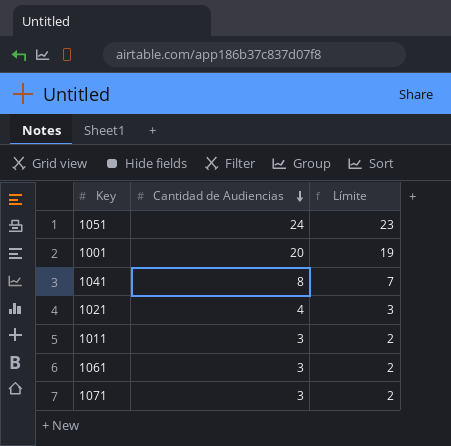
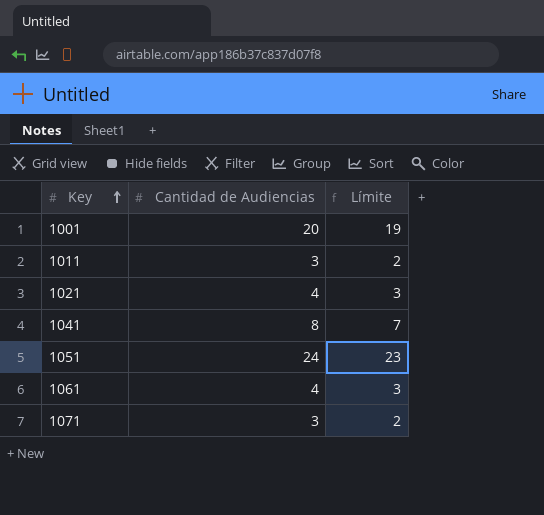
row order: Cantidad de Audiencias descending -> Key ascending
1061 | Cantidad de Audiencias: 3 -> 4
1061 | Límite: 2 -> 3

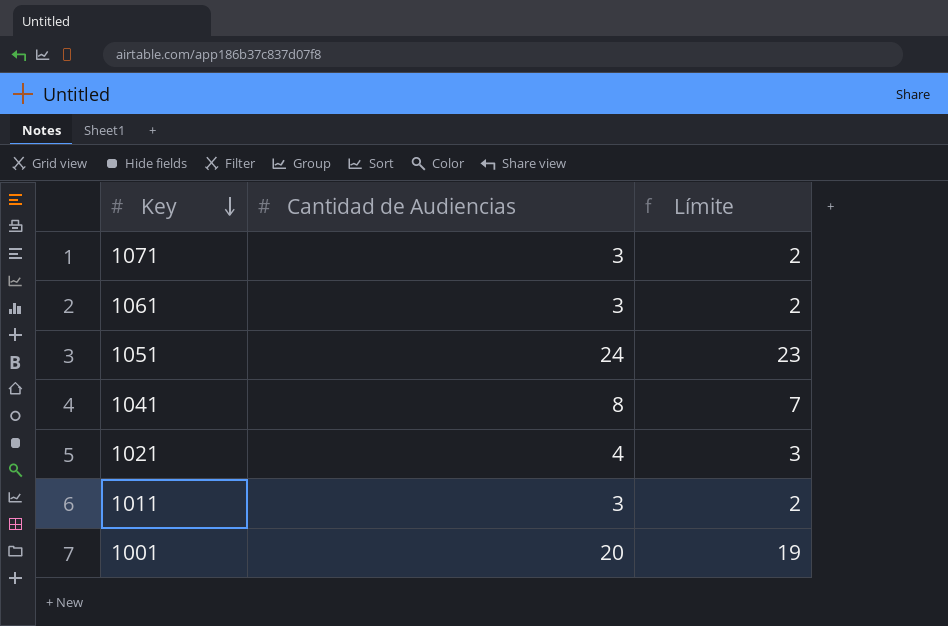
row order: Key ascending -> Key descending
1061 | Cantidad de Audiencias: 4 -> 3
1061 | Límite: 3 -> 2

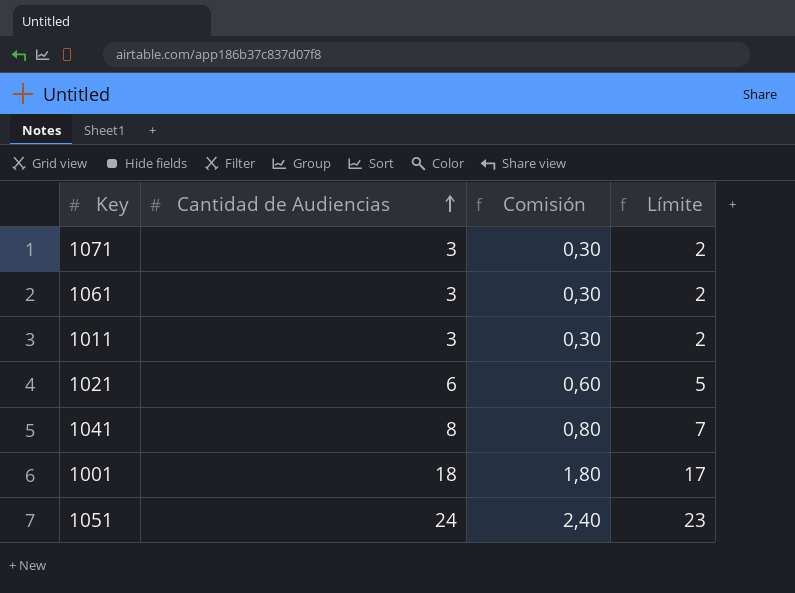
row order: Key descending -> Cantidad de Audiencias ascending
column Comisión | formula: none -> [Cantidad de Audiencias] * 0,1
1021 | Cantidad de Audiencias: 4 -> 6
1021 | Límite: 3 -> 5
1001 | Cantidad de Audiencias: 20 -> 18
1001 | Límite: 19 -> 17

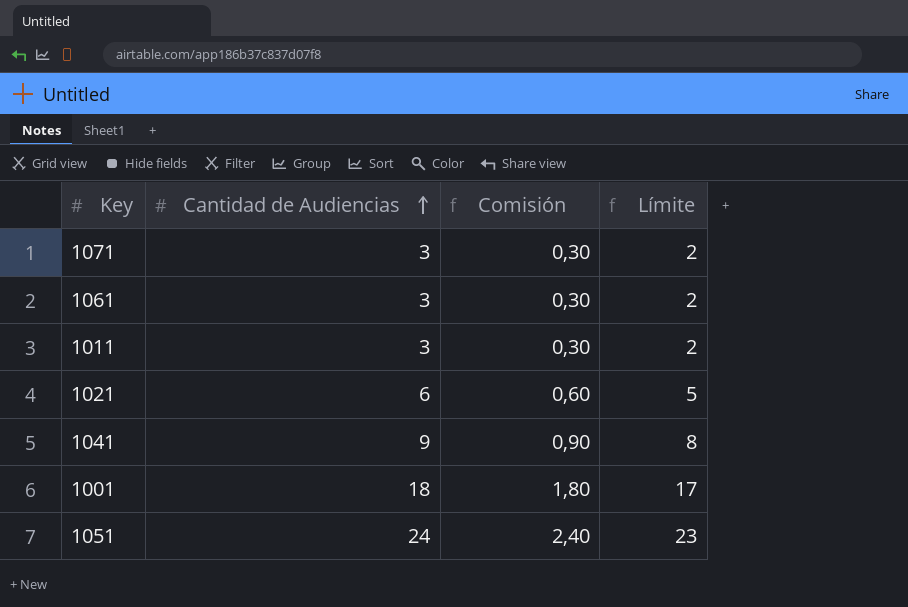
1041 | Cantidad de Audiencias: 8 -> 9
1041 | Comisión: 0,80 -> 0,90
1041 | Límite: 7 -> 8

